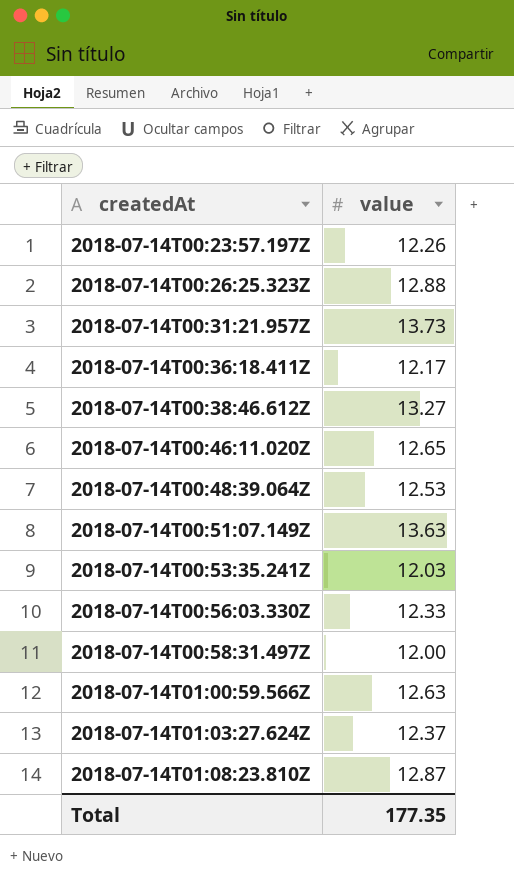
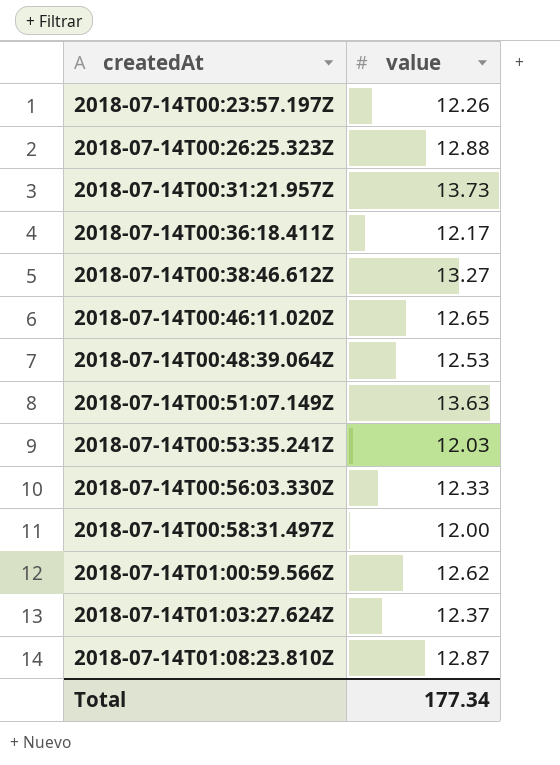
2018-07-14T01:00:59.566Z | value: 12.63 -> 12.62
Total | value: 177.35 -> 177.34

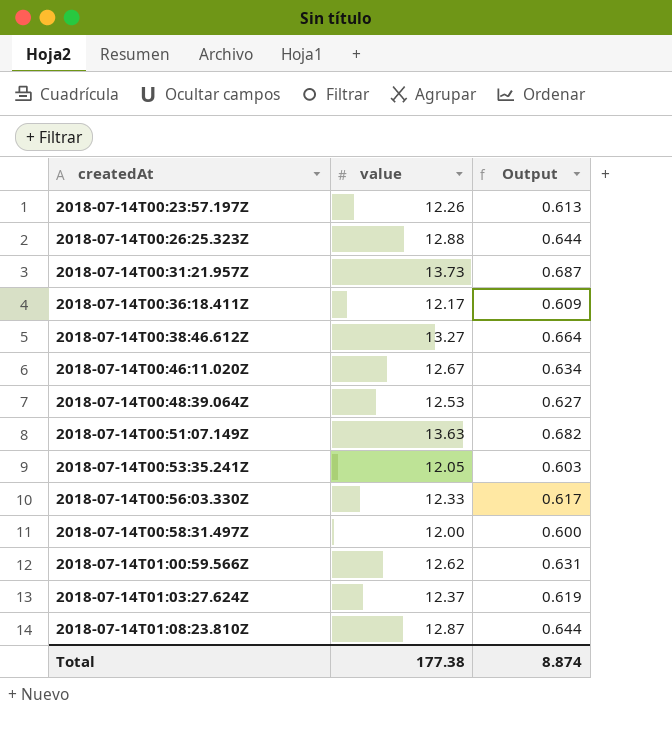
column Output | formula: none -> [value] * 0.05
2018-07-14T00:46:11.020Z | value: 12.65 -> 12.67
2018-07-14T00:53:35.241Z | value: 12.03 -> 12.05
Total | value: 177.34 -> 177.38

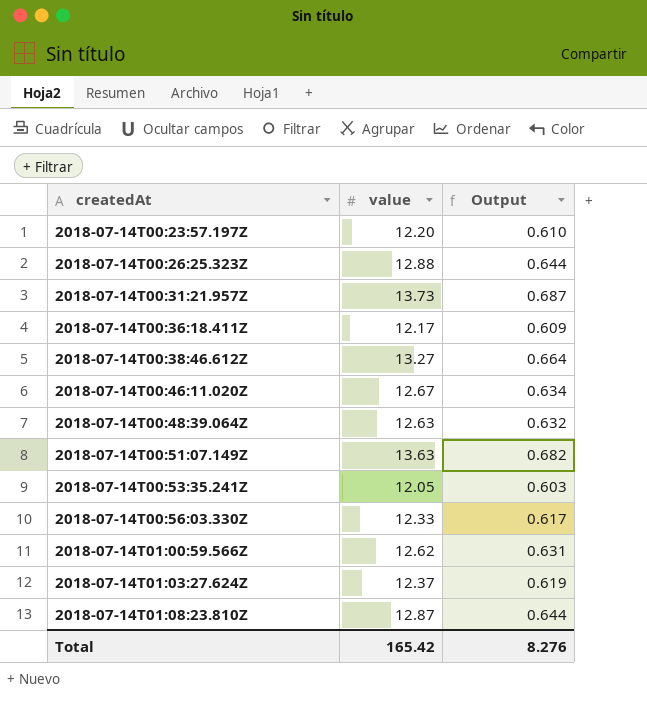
row 2018-07-14T00:58:31.497Z: 12.00 | 0.600 -> none
2018-07-14T00:23:57.197Z | value: 12.26 -> 12.20
2018-07-14T00:23:57.197Z | Output: 0.613 -> 0.610
2018-07-14T00:48:39.064Z | value: 12.53 -> 12.63
2018-07-14T00:48:39.064Z | Output: 0.627 -> 0.632
Total | value: 177.38 -> 165.42
Total | Output: 8.874 -> 8.276

